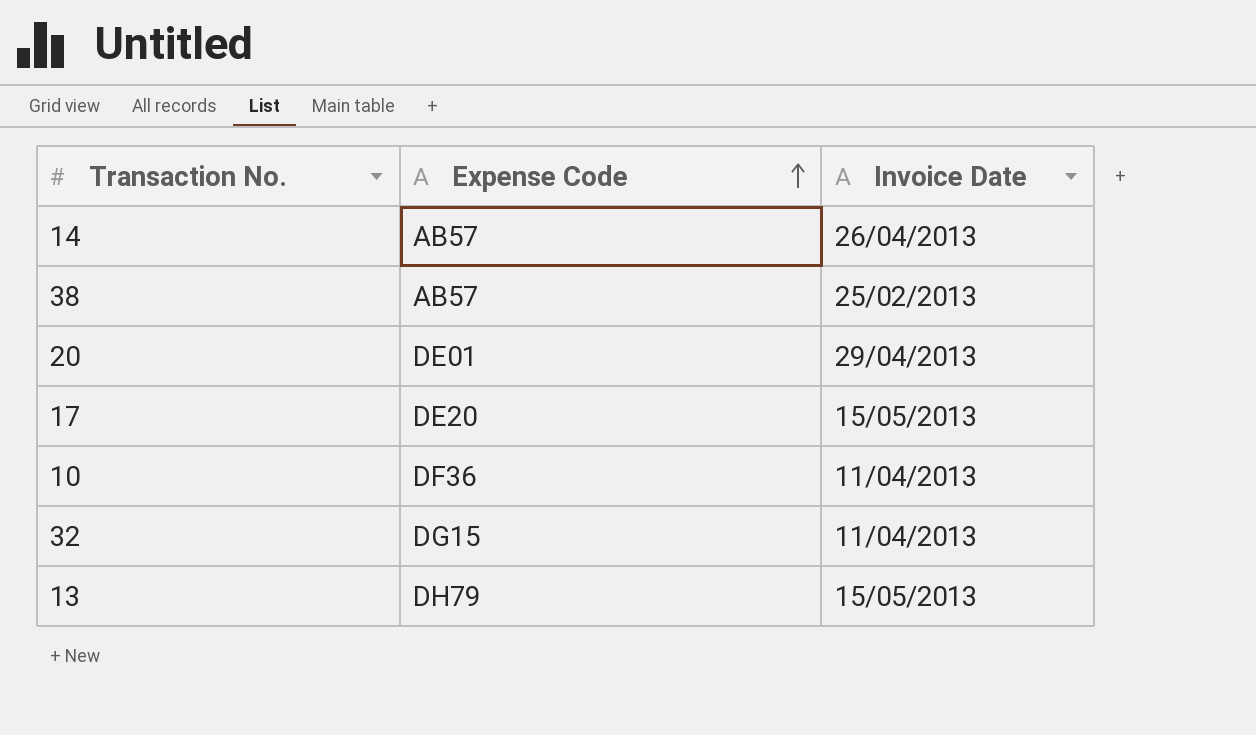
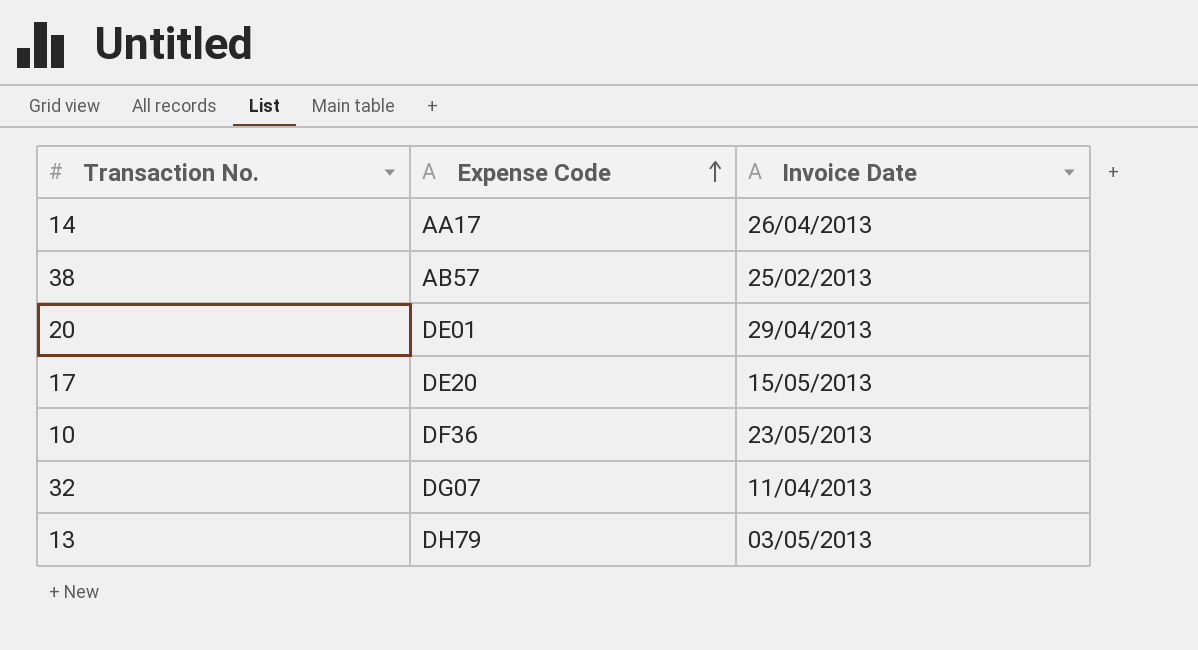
14 | Expense Code: AB57 -> AA17
10 | Invoice Date: 11/04/2013 -> 23/05/2013
32 | Expense Code: DG15 -> DG07
13 | Invoice Date: 15/05/2013 -> 03/05/2013

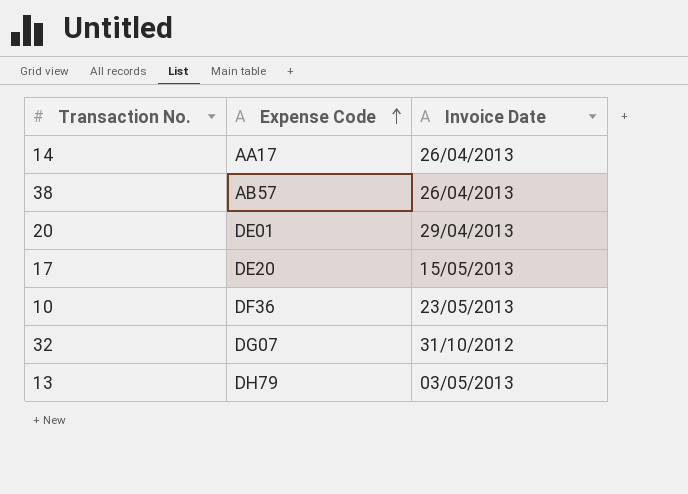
38 | Invoice Date: 25/02/2013 -> 26/04/2013
32 | Invoice Date: 11/04/2013 -> 31/10/2012

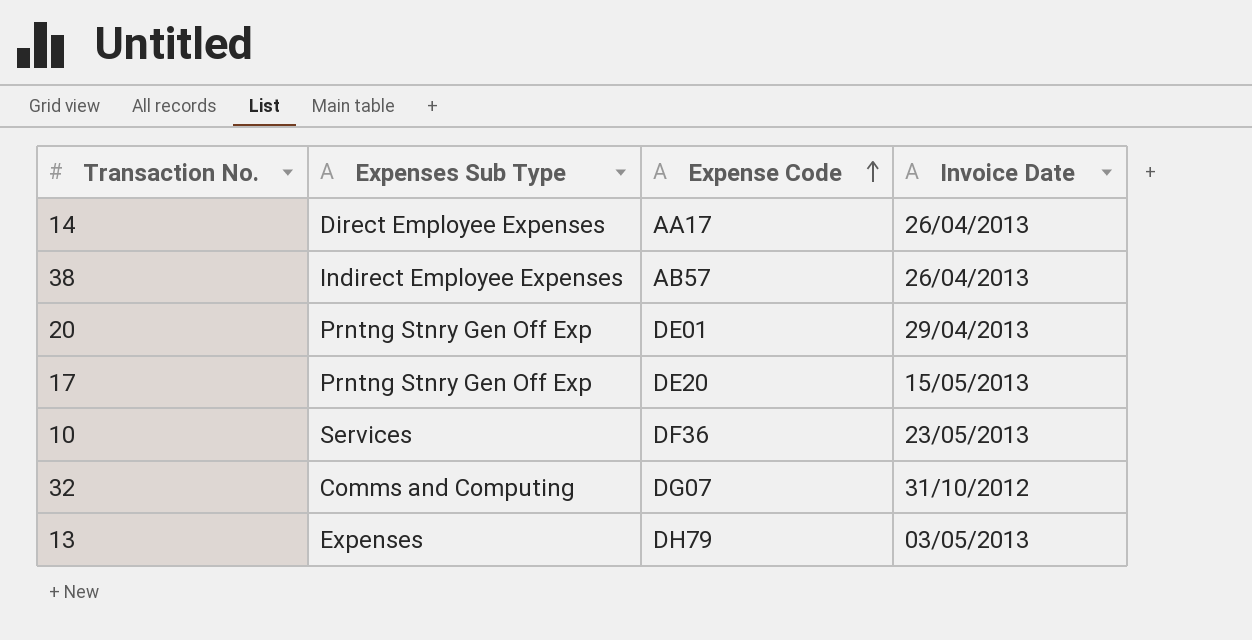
column Expenses Sub Type | position: none -> 2

